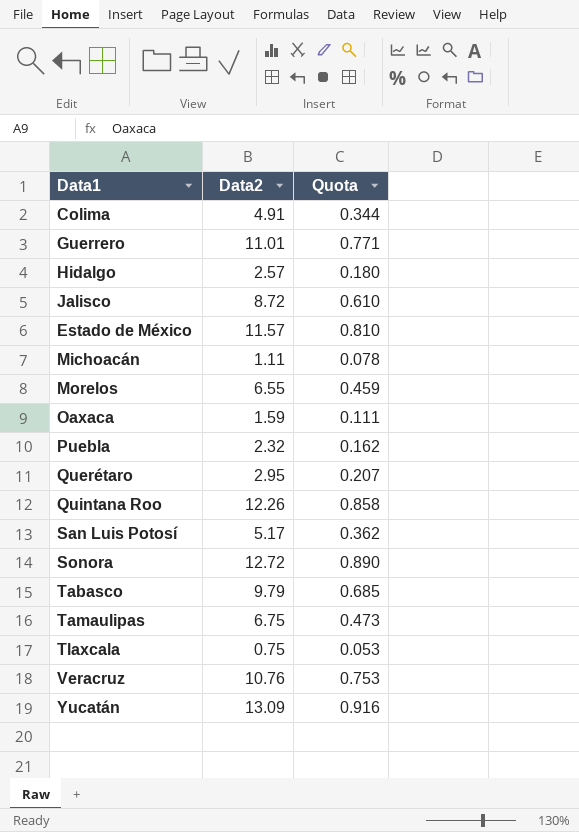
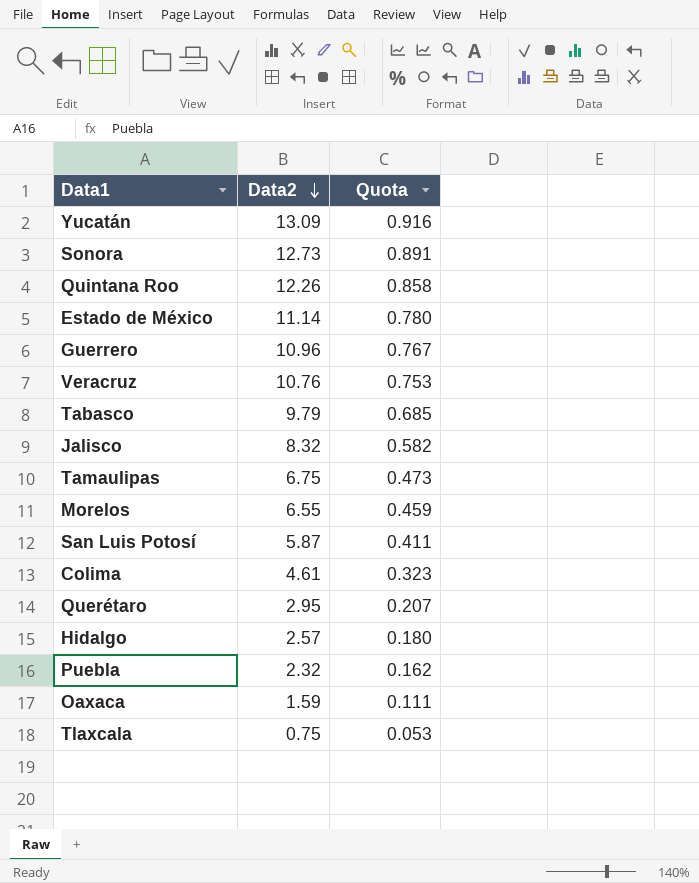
row order: none -> Data2 descending
row Michoacán: 1.11 | 0.078 -> none
Sonora | Data2: 12.72 -> 12.73
Sonora | Quota: 0.890 -> 0.891
Estado de México | Data2: 11.57 -> 11.14
Estado de México | Quota: 0.810 -> 0.780
Guerrero | Data2: 11.01 -> 10.96
Guerrero | Quota: 0.771 -> 0.767
Jalisco | Data2: 8.72 -> 8.32
Jalisco | Quota: 0.610 -> 0.582
San Luis Potosí | Data2: 5.17 -> 5.87
San Luis Potosí | Quota: 0.362 -> 0.411
Colima | Data2: 4.91 -> 4.61
Colima | Quota: 0.344 -> 0.323

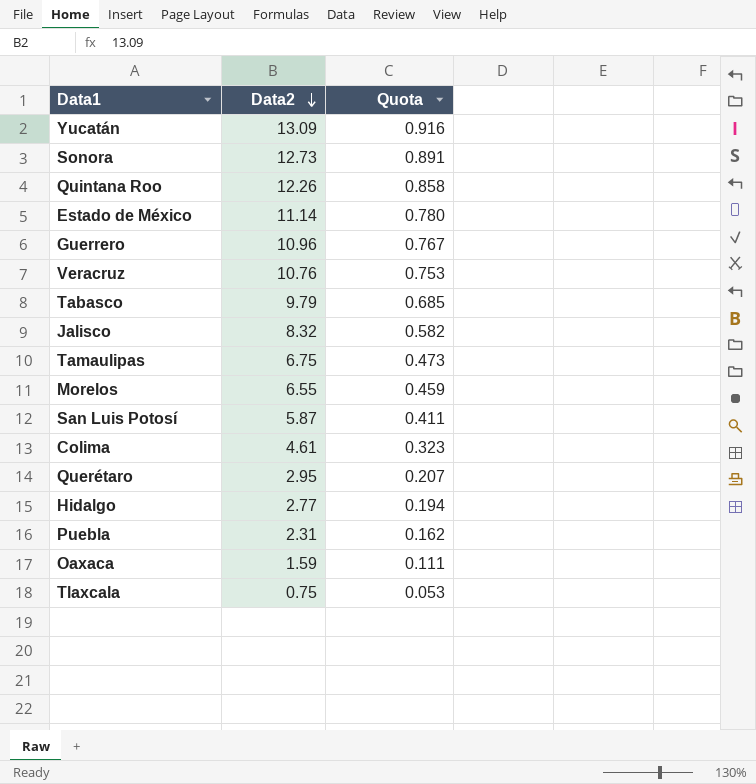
Hidalgo | Data2: 2.57 -> 2.77
Hidalgo | Quota: 0.180 -> 0.194
Puebla | Data2: 2.32 -> 2.31

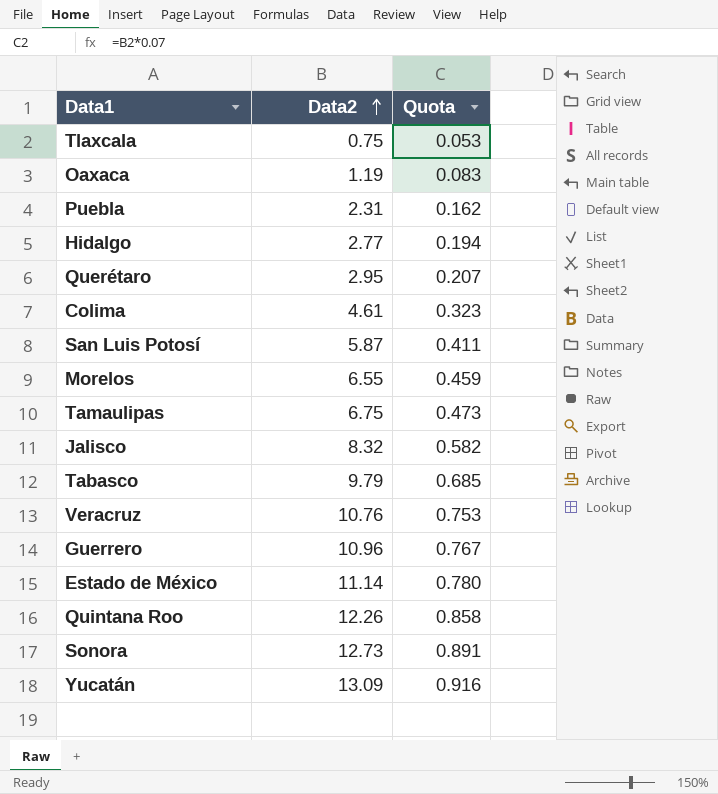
row order: Data2 descending -> Data2 ascending
Oaxaca | Data2: 1.59 -> 1.19
Oaxaca | Quota: 0.111 -> 0.083

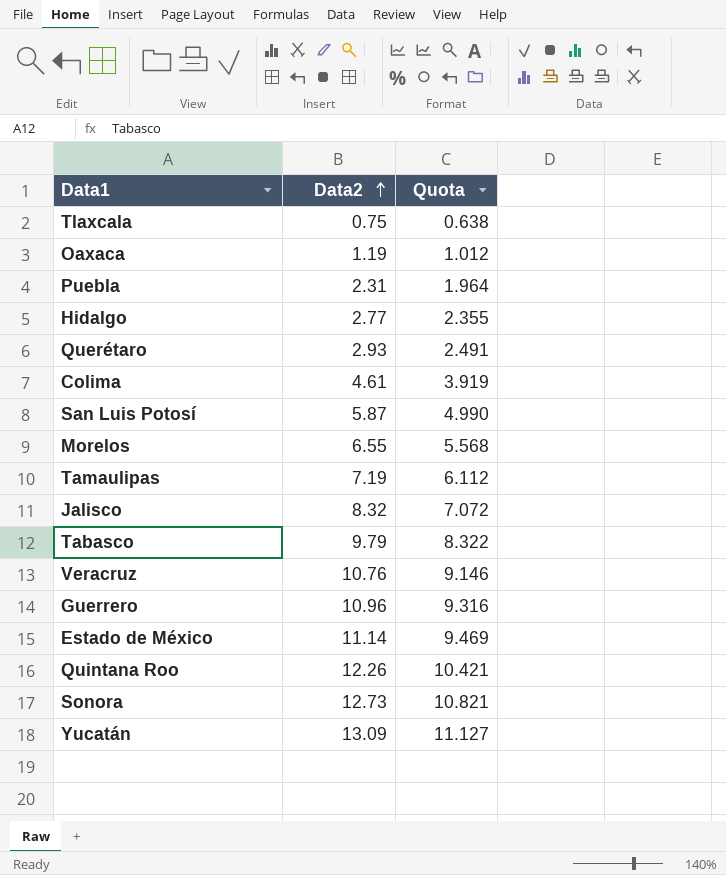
column Quota | formula: [Data2] * 0.07 -> [Data2] * 0.85
Querétaro | Data2: 2.95 -> 2.93
Tamaulipas | Data2: 6.75 -> 7.19

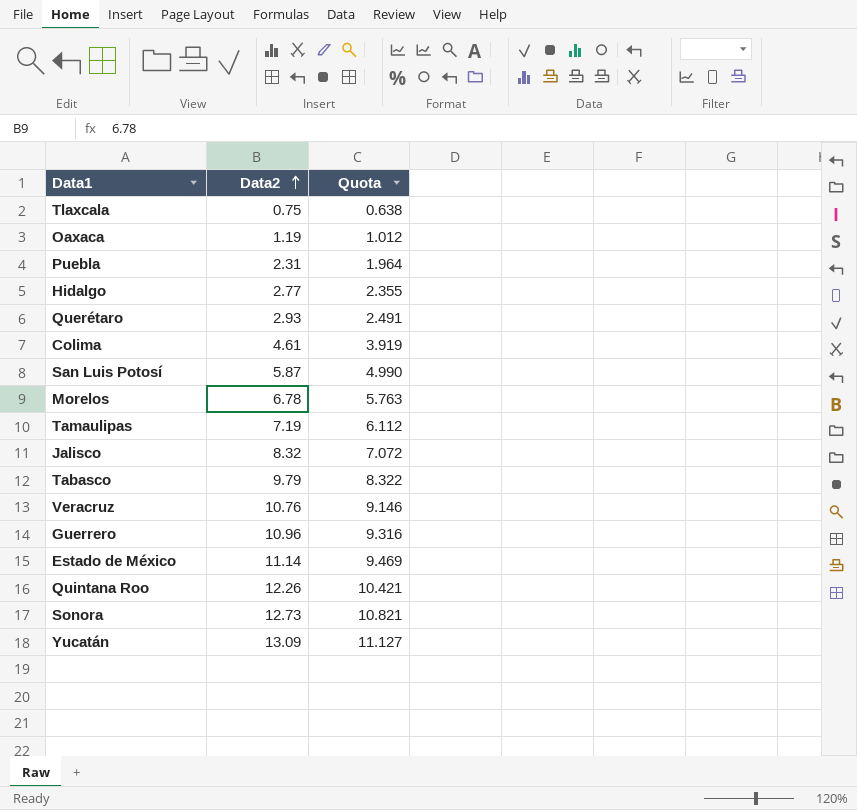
Morelos | Data2: 6.55 -> 6.78
Morelos | Quota: 5.568 -> 5.763

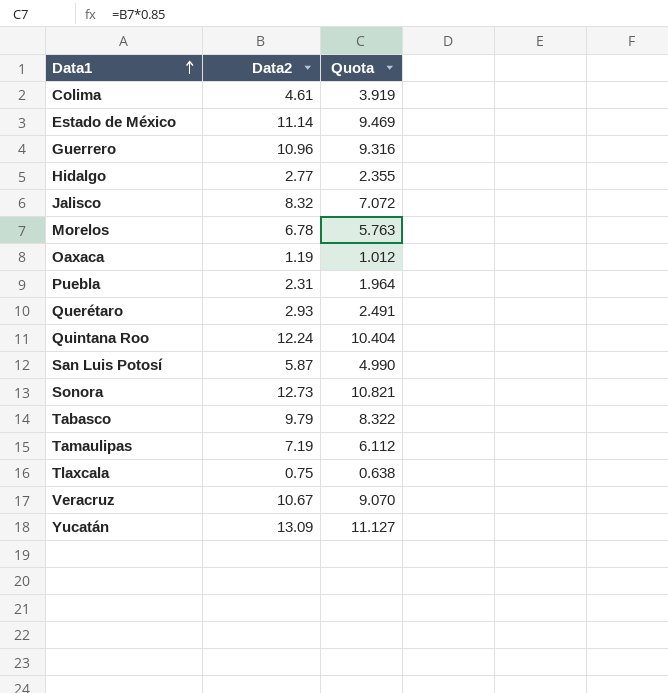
row order: Data2 ascending -> Data1 ascending
Quintana Roo | Data2: 12.26 -> 12.24
Quintana Roo | Quota: 10.421 -> 10.404
Veracruz | Data2: 10.76 -> 10.67
Veracruz | Quota: 9.146 -> 9.070

